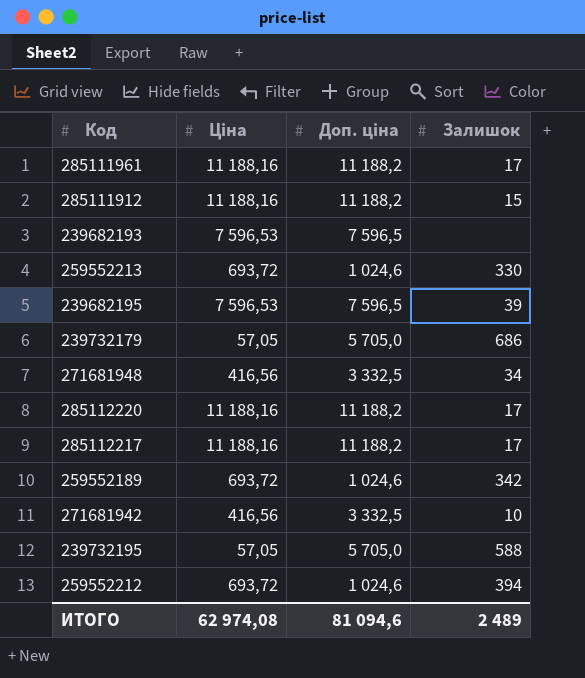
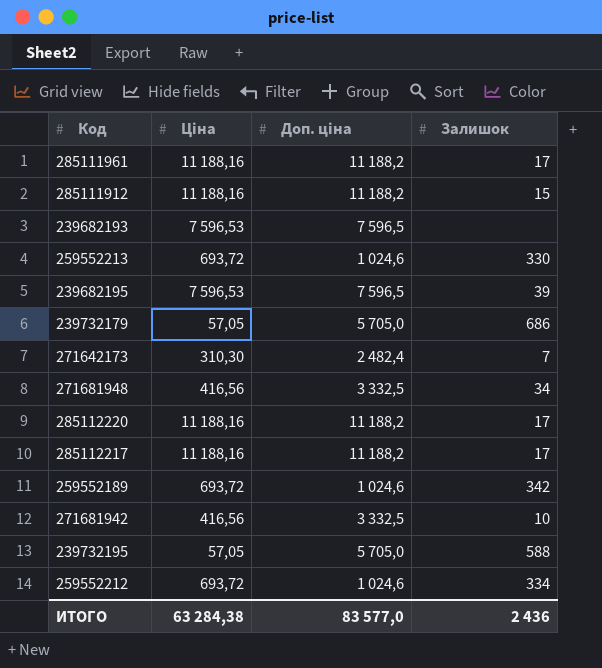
row 271642173: none -> 310,30 | 2 482,4 | 7
259552212 | Залишок: 394 -> 334
ИТОГО | Ціна: 62 974,08 -> 63 284,38
ИТОГО | Доп. ціна: 81 094,6 -> 83 577,0
ИТОГО | Залишок: 2 489 -> 2 436

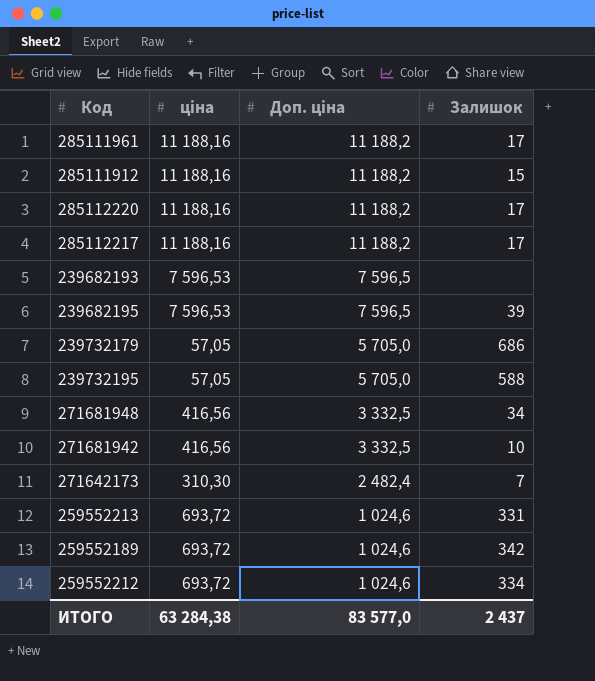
row order: none -> Доп. ціна descending
column name: Ціна -> ціна
259552213 | Залишок: 330 -> 331
ИТОГО | Залишок: 2 436 -> 2 437

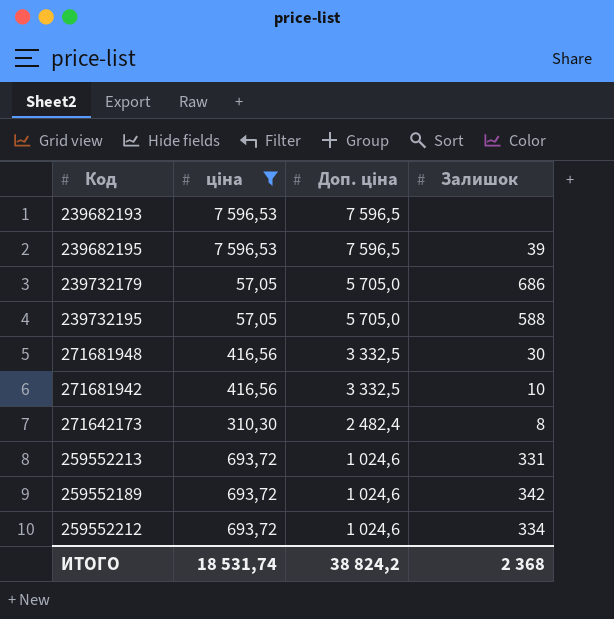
filter: none -> ціна != 11 188,16
271681948 | Залишок: 34 -> 30
271642173 | Залишок: 7 -> 8
ИТОГО | ціна: 63 284,38 -> 18 531,74
ИТОГО | Доп. ціна: 83 577,0 -> 38 824,2
ИТОГО | Залишок: 2 437 -> 2 368

